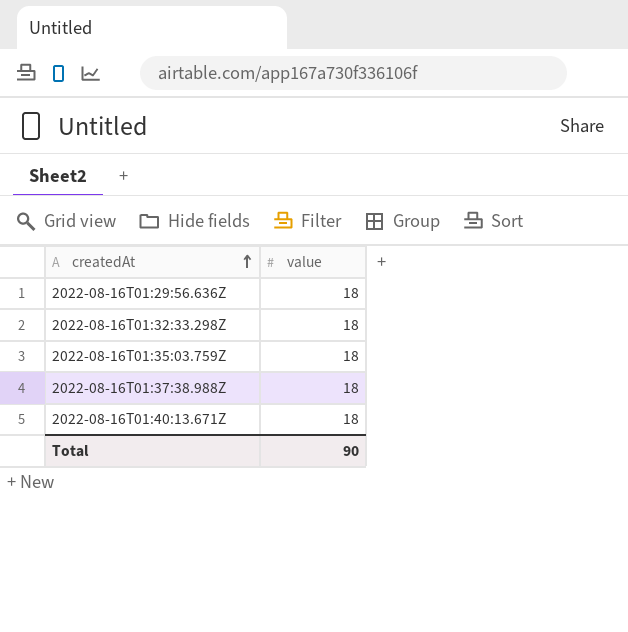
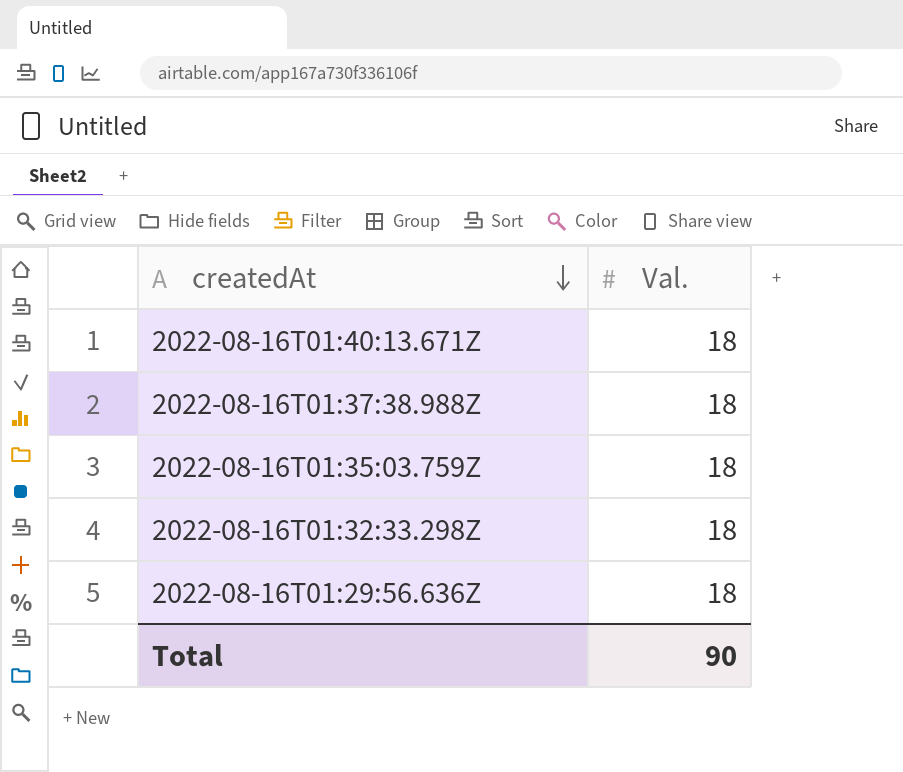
row order: createdAt ascending -> createdAt descending
column name: value -> Val.

